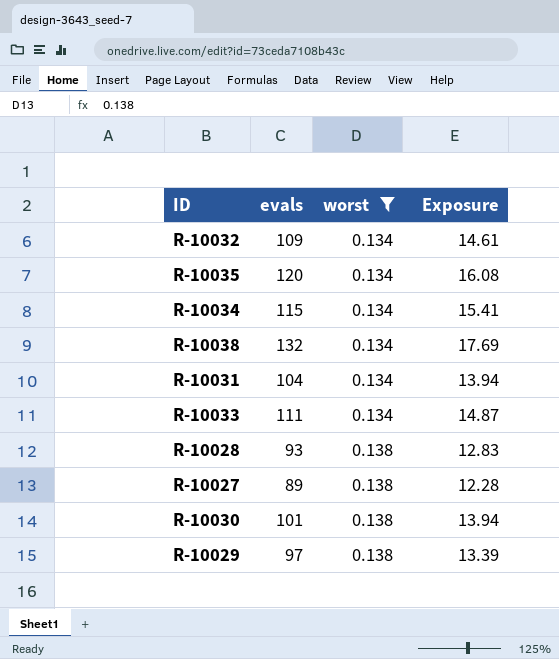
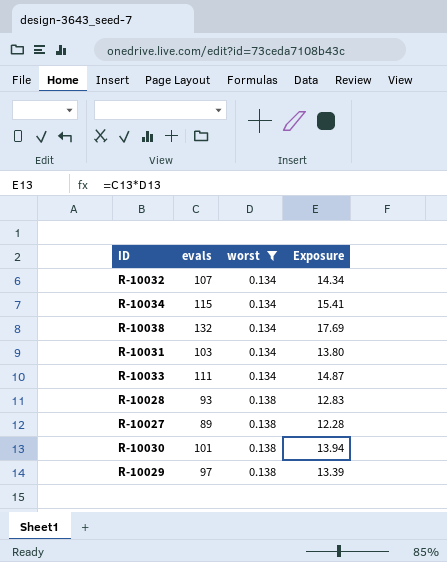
row R-10035: 120 | 0.134 | 16.08 -> none
R-10032 | evals: 109 -> 107
R-10032 | Exposure: 14.61 -> 14.34
R-10031 | evals: 104 -> 103
R-10031 | Exposure: 13.94 -> 13.80

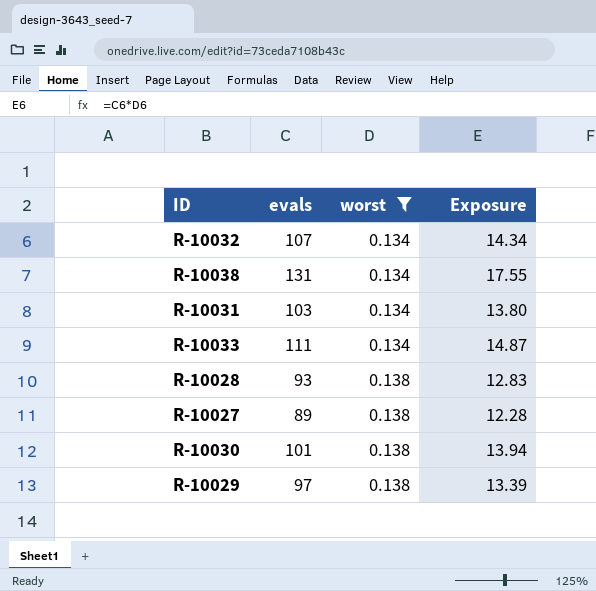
row R-10034: 115 | 0.134 | 15.41 -> none
R-10038 | evals: 132 -> 131
R-10038 | Exposure: 17.69 -> 17.55

